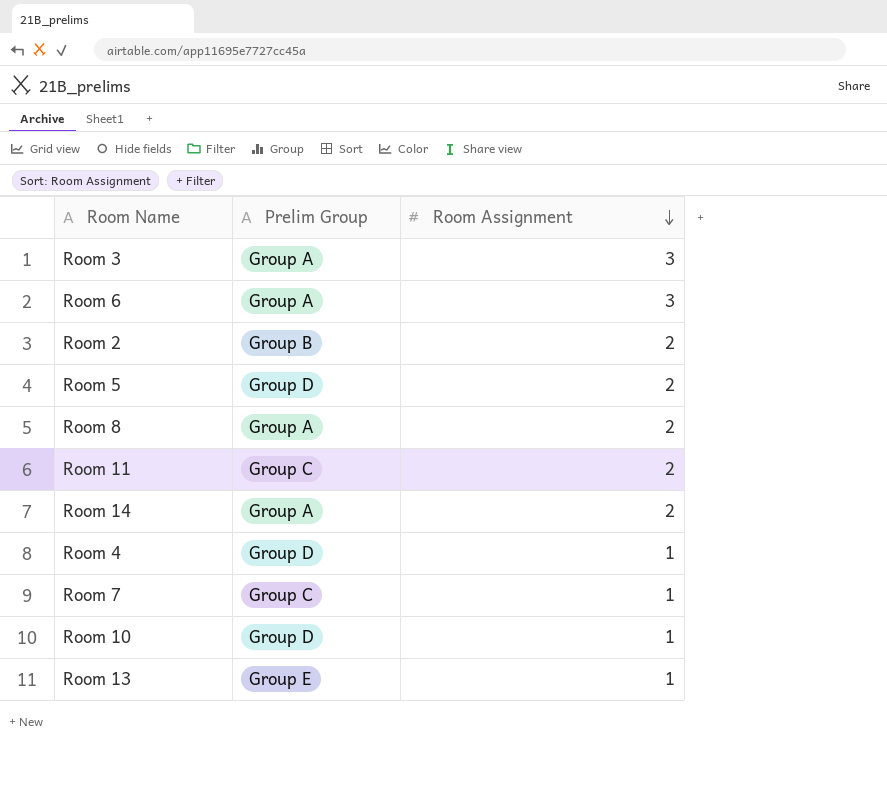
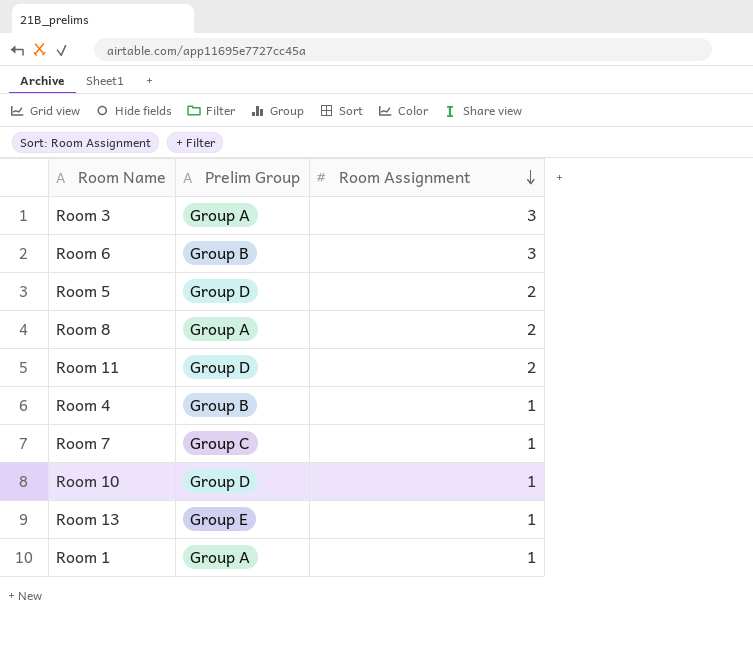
row Room 2: Group B | 2 -> none
row Room 14: Group A | 2 -> none
Room 6 | Prelim Group: Group A -> Group B
Room 11 | Prelim Group: Group C -> Group D
Room 4 | Prelim Group: Group D -> Group B
row Room 1: none -> Group A | 1

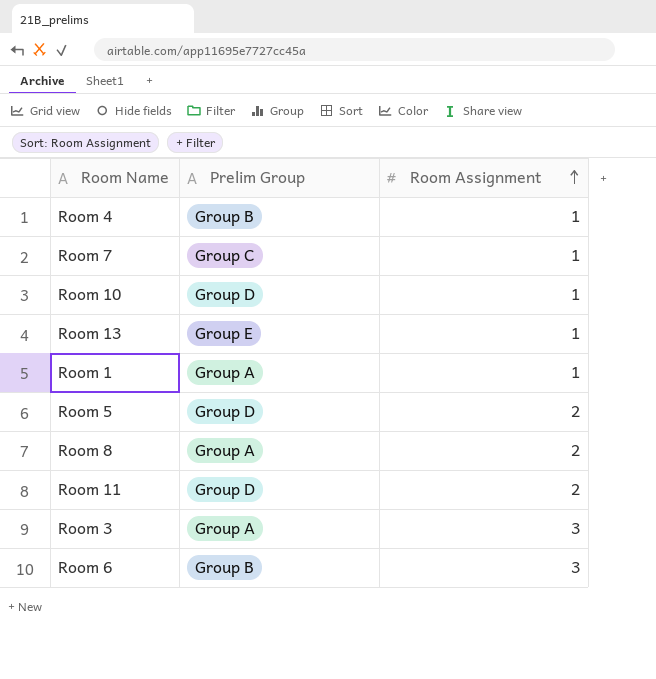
row order: Room Assignment descending -> Room Assignment ascending

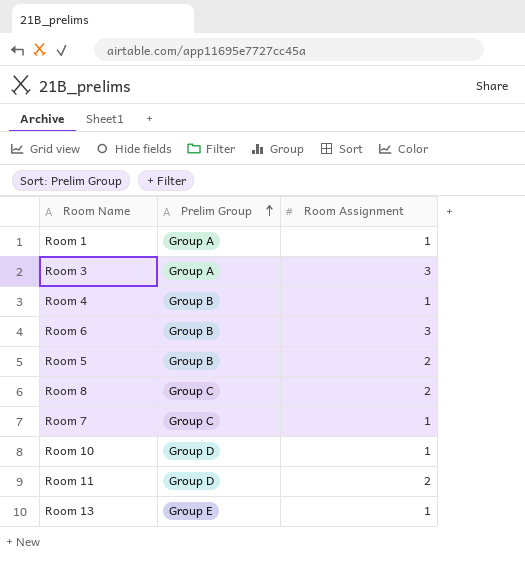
row order: Room Assignment ascending -> Prelim Group ascending
Room 5 | Prelim Group: Group D -> Group B
Room 8 | Prelim Group: Group A -> Group C

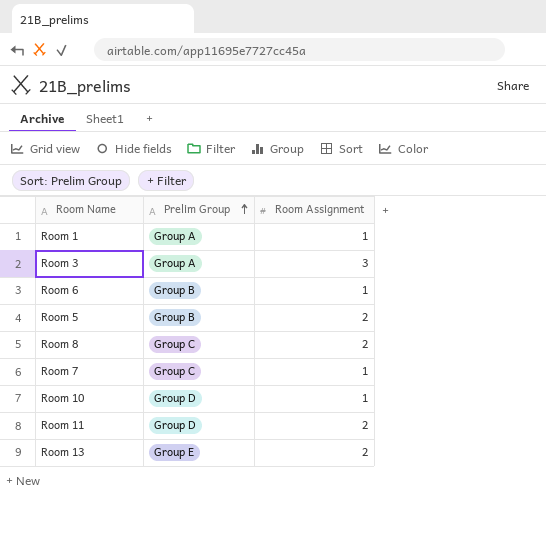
row Room 4: Group B | 1 -> none
Room 6 | Room Assignment: 3 -> 1
Room 13 | Room Assignment: 1 -> 2

